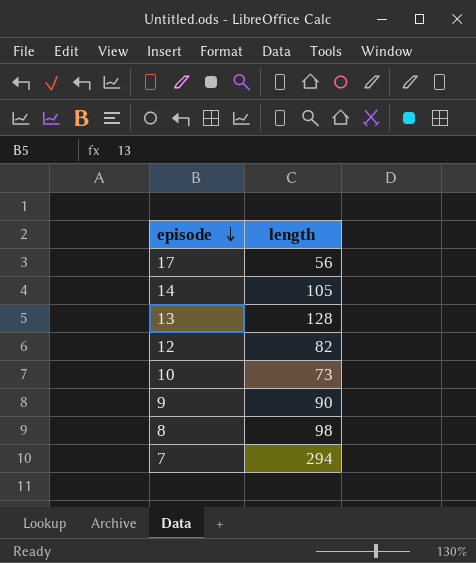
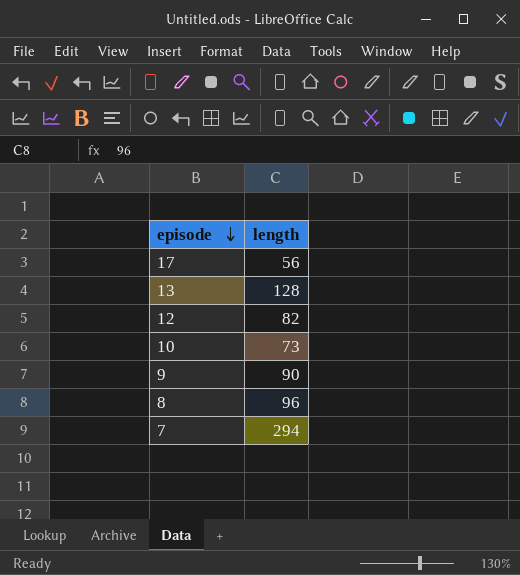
row 14: 105 -> none
8 | length: 98 -> 96

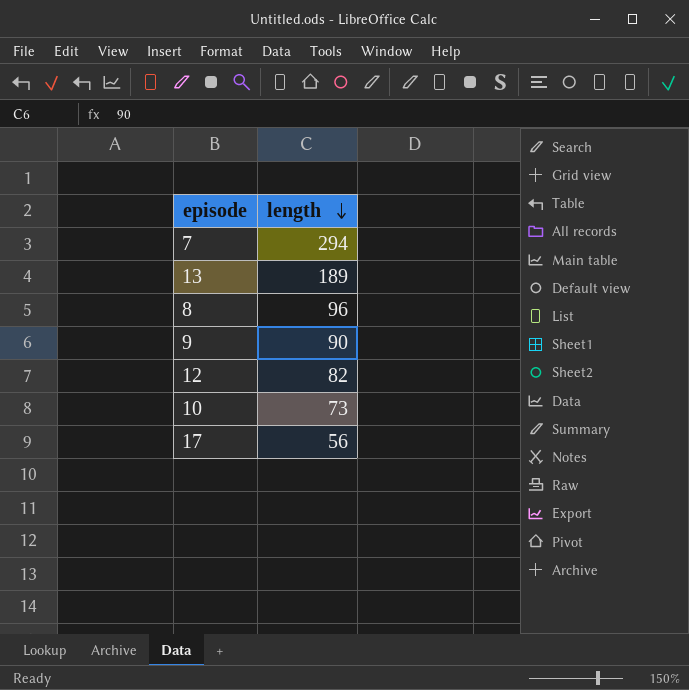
row order: episode descending -> length descending
13 | length: 128 -> 189

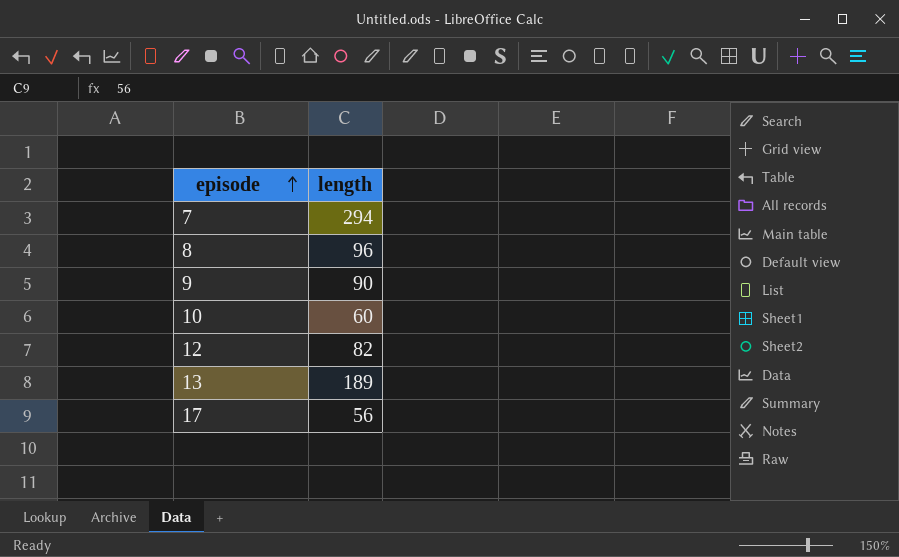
row order: length descending -> episode ascending
10 | length: 73 -> 60

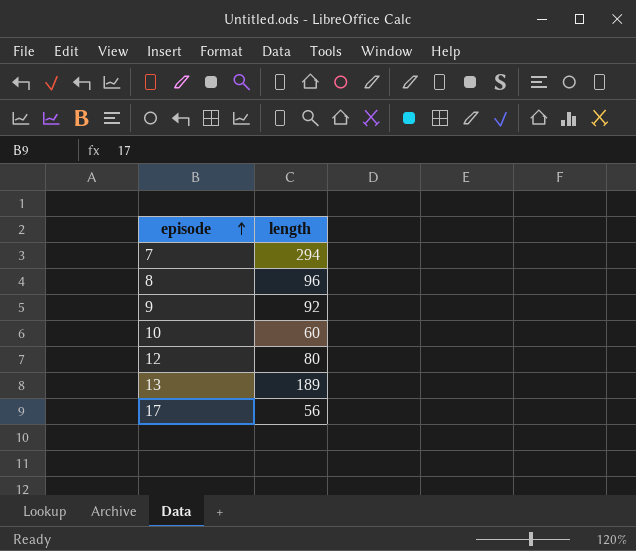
9 | length: 90 -> 92
12 | length: 82 -> 80

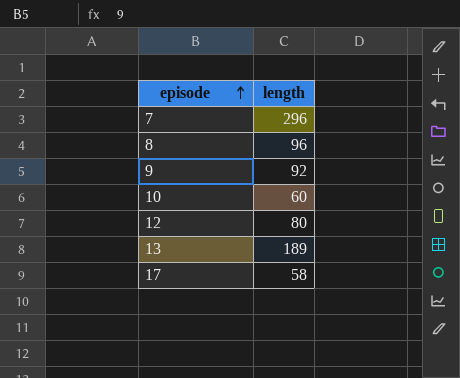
7 | length: 294 -> 296
17 | length: 56 -> 58

